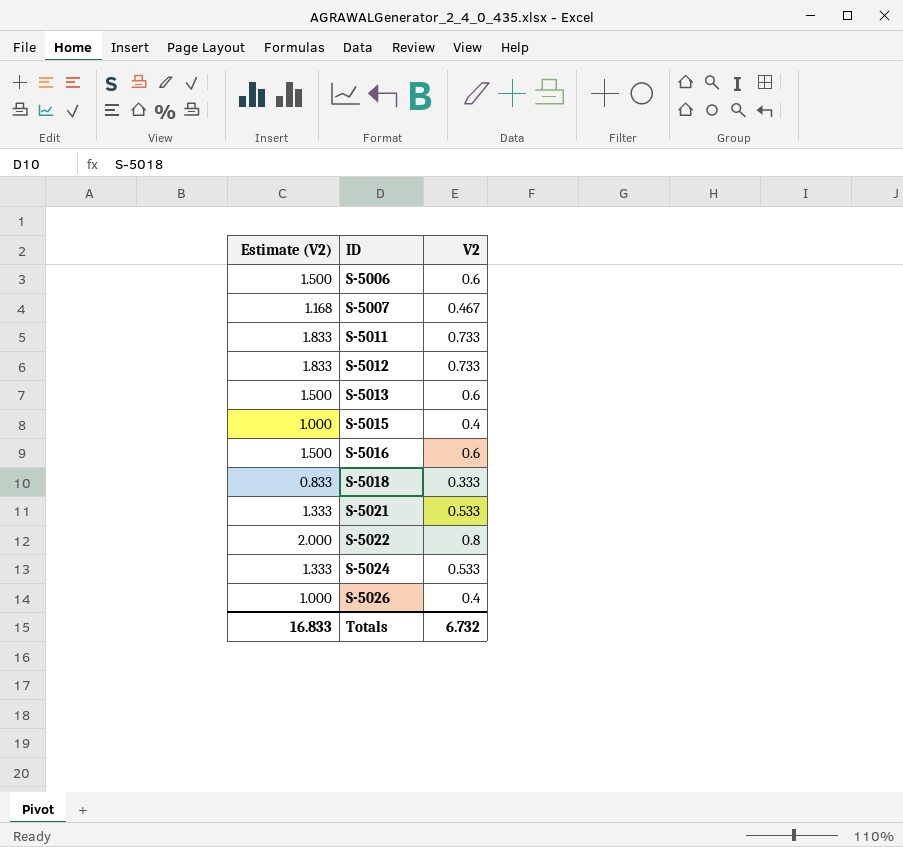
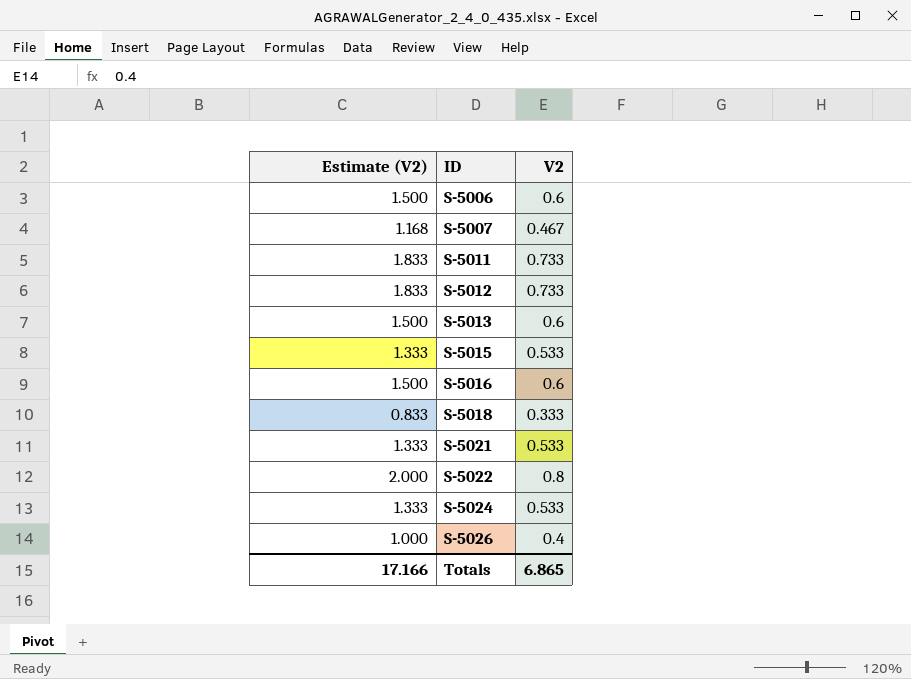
S-5015 | Estimate (V2): 1.000 -> 1.333
S-5015 | V2: 0.4 -> 0.533
Totals | Estimate (V2): 16.833 -> 17.166
Totals | V2: 6.732 -> 6.865

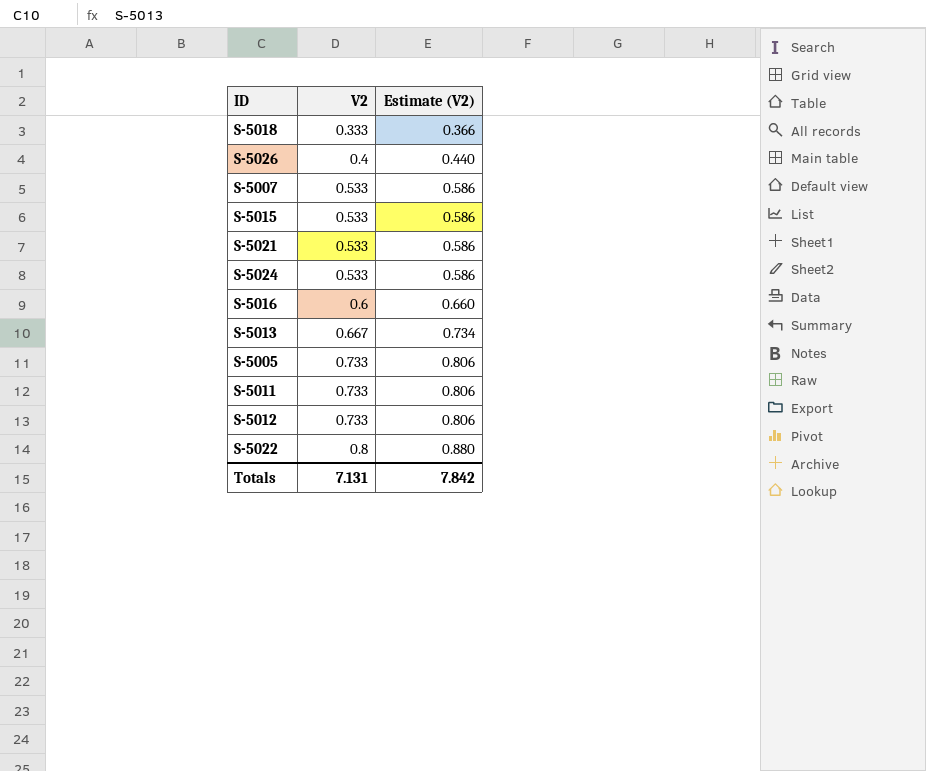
row order: ID ascending -> V2 ascending
column Estimate (V2) | formula: [V2] * 2.5 -> [V2] * 1.1
column Estimate (V2) | position: 1 -> 3
row S-5006: 1.500 | 0.6 -> none
S-5007 | V2: 0.467 -> 0.533
S-5013 | V2: 0.6 -> 0.667
row S-5005: none -> 0.733 | 0.806
Totals | V2: 6.865 -> 7.131
Totals | Estimate (V2): 17.166 -> 7.842

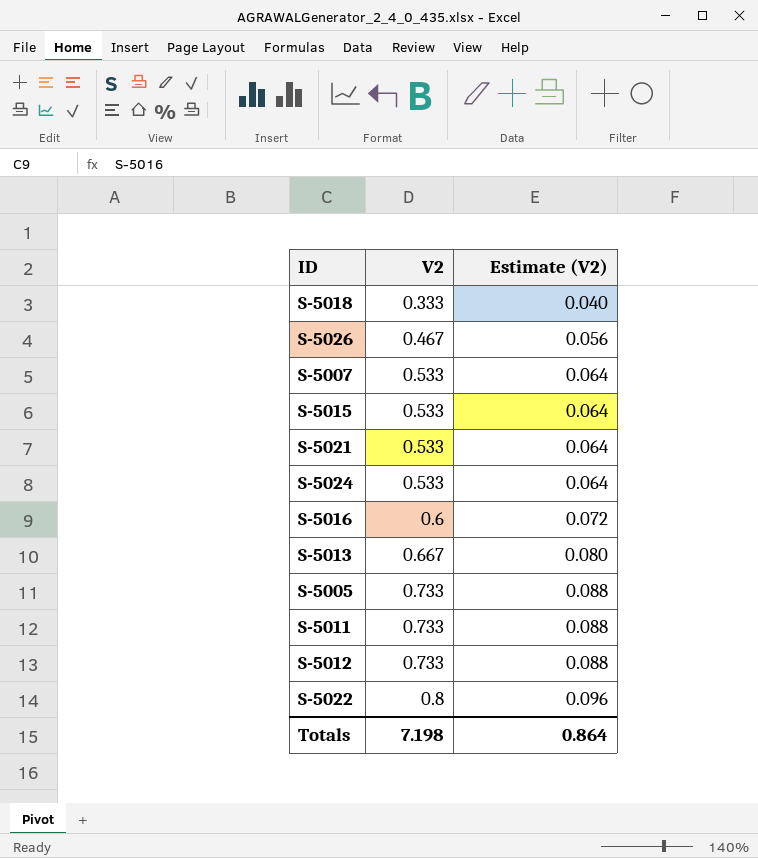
column Estimate (V2) | formula: [V2] * 1.1 -> [V2] * 0.12
S-5026 | V2: 0.4 -> 0.467
Totals | V2: 7.131 -> 7.198
Totals | Estimate (V2): 7.842 -> 0.864

